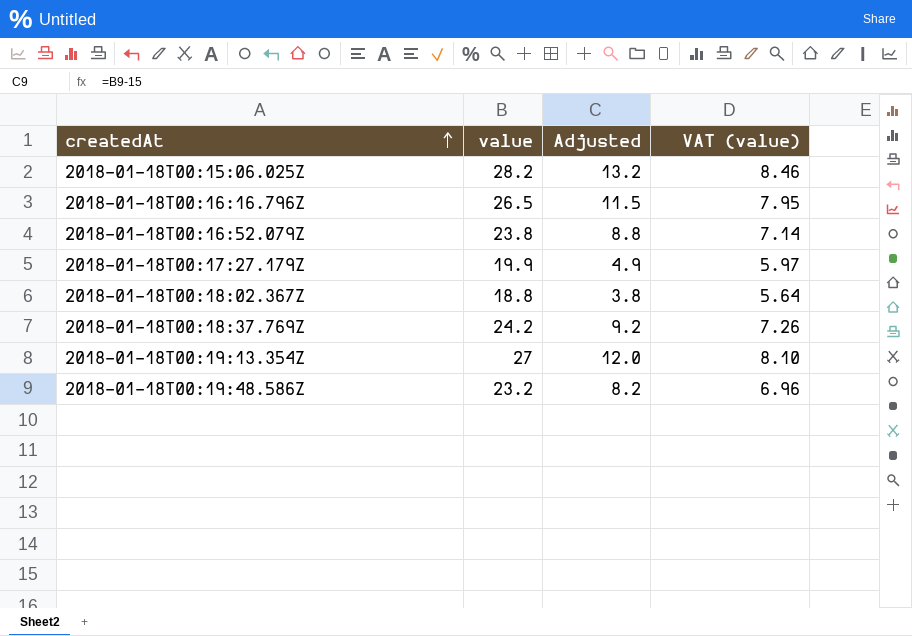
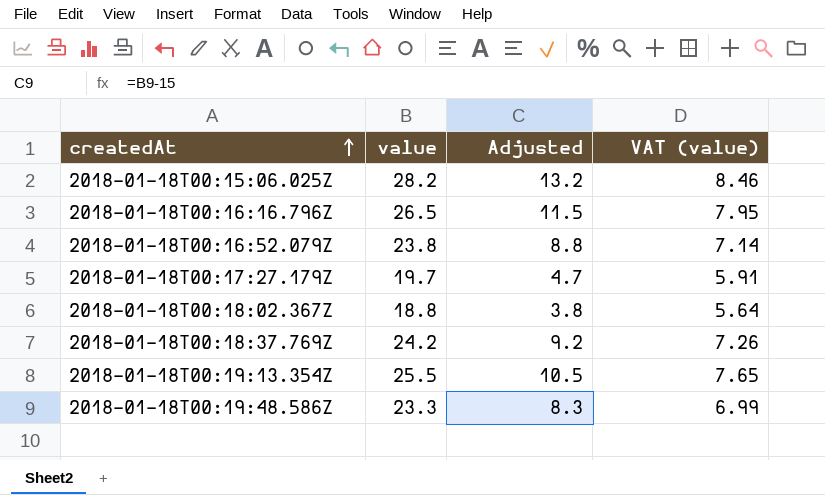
2018-01-18T00:17:27.179Z | value: 19.9 -> 19.7
2018-01-18T00:17:27.179Z | Adjusted: 4.9 -> 4.7
2018-01-18T00:17:27.179Z | VAT (value): 5.97 -> 5.91
2018-01-18T00:19:13.354Z | value: 27 -> 25.5
2018-01-18T00:19:13.354Z | Adjusted: 12.0 -> 10.5
2018-01-18T00:19:13.354Z | VAT (value): 8.10 -> 7.65
2018-01-18T00:19:48.586Z | value: 23.2 -> 23.3
2018-01-18T00:19:48.586Z | Adjusted: 8.2 -> 8.3
2018-01-18T00:19:48.586Z | VAT (value): 6.96 -> 6.99

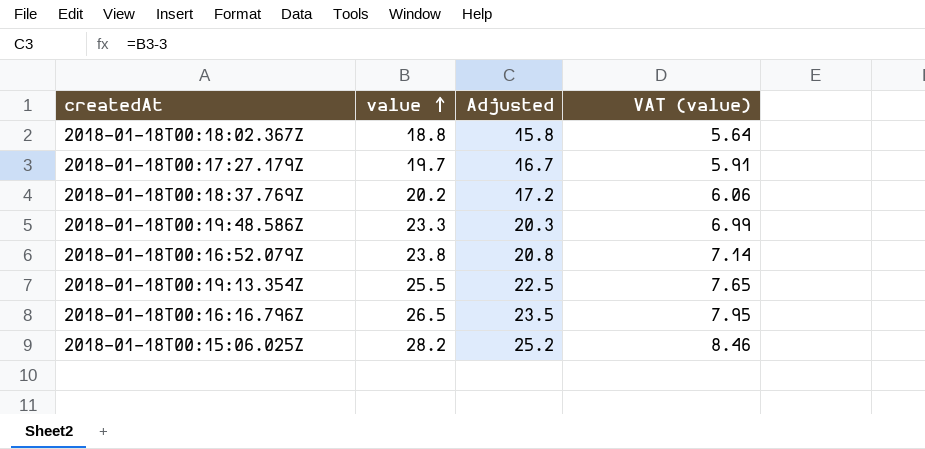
row order: createdAt ascending -> value ascending
column Adjusted | formula: [value] - 15 -> [value] - 3
2018-01-18T00:18:37.769Z | value: 24.2 -> 20.2
2018-01-18T00:18:37.769Z | VAT (value): 7.26 -> 6.06

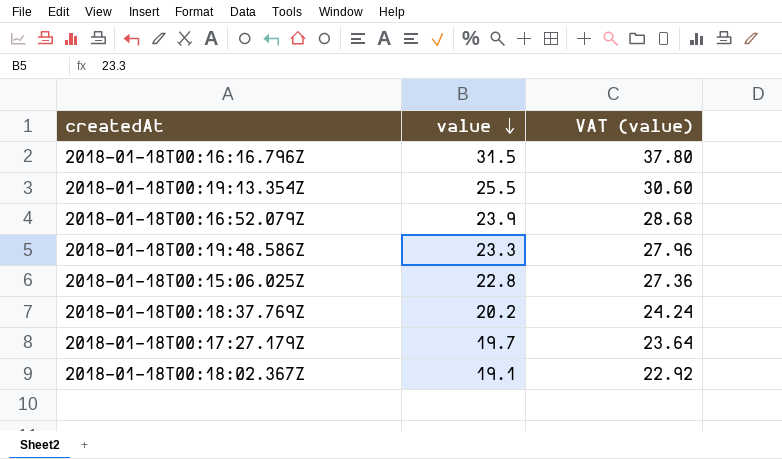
row order: value ascending -> value descending
column Adjusted | formula: [value] - 3 -> none
column VAT (value) | formula: [value] * 0.3 -> [value] * 1.2
2018-01-18T00:16:16.796Z | value: 26.5 -> 31.5
2018-01-18T00:16:52.079Z | value: 23.8 -> 23.9
2018-01-18T00:15:06.025Z | value: 28.2 -> 22.8
2018-01-18T00:18:02.367Z | value: 18.8 -> 19.1

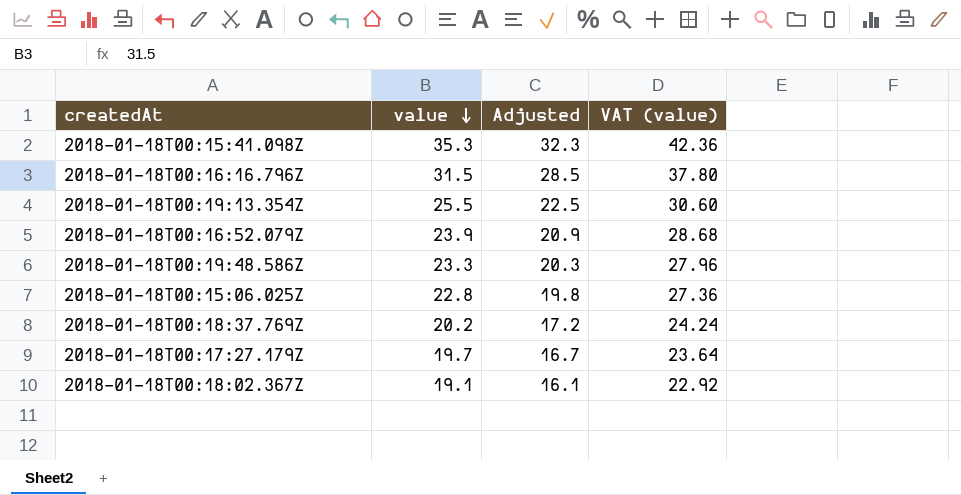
column Adjusted | formula: none -> [value] - 3
row 2018-01-18T00:15:41.098Z: none -> 35.3 | 32.3 | 42.36

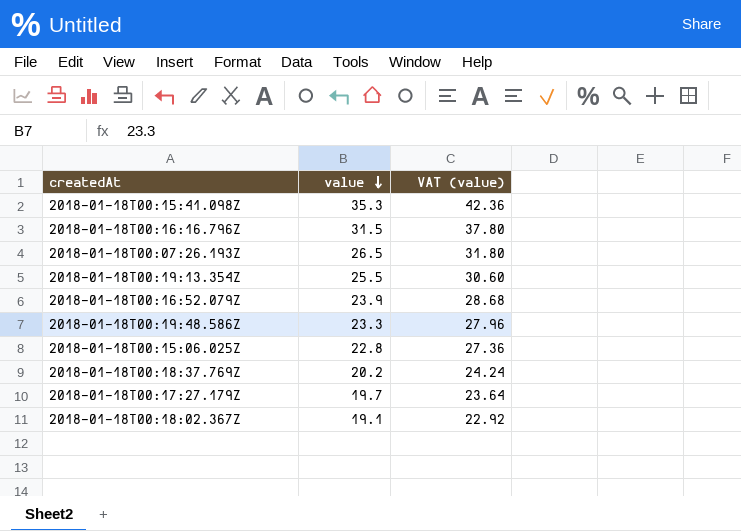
column Adjusted | formula: [value] - 3 -> none
row 2018-01-18T00:07:26.193Z: none -> 26.5 | 31.80

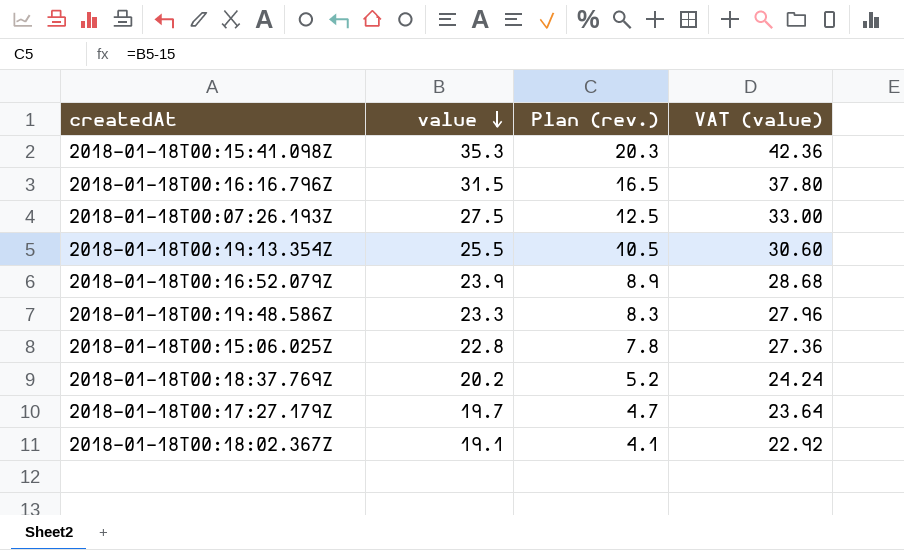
column Plan (rev.) | formula: none -> [value] - 15
2018-01-18T00:07:26.193Z | value: 26.5 -> 27.5
2018-01-18T00:07:26.193Z | VAT (value): 31.80 -> 33.00

